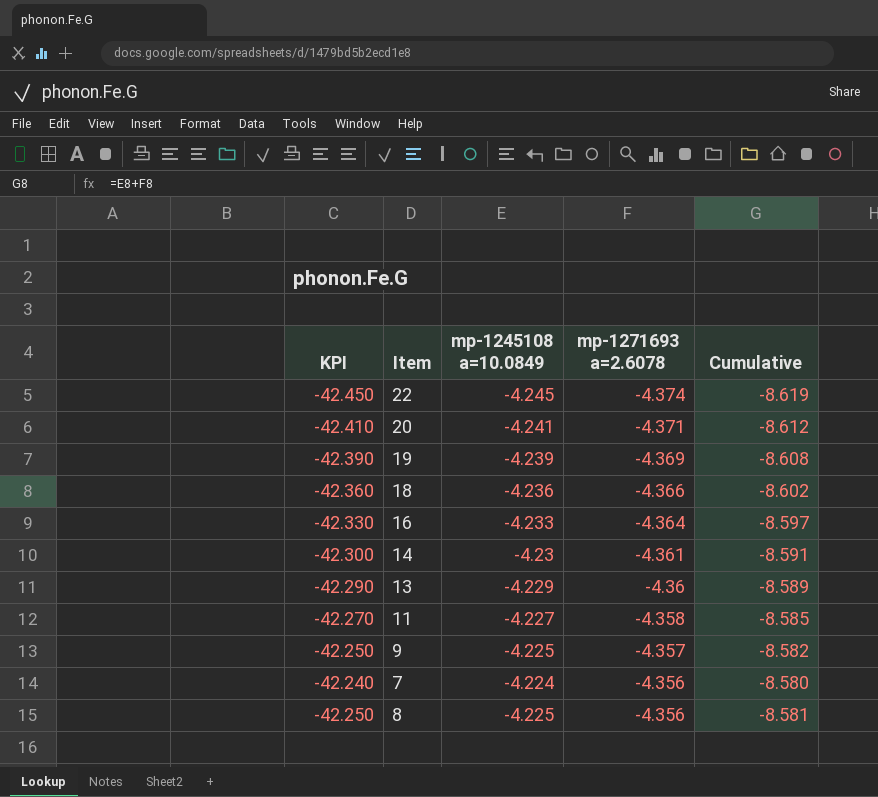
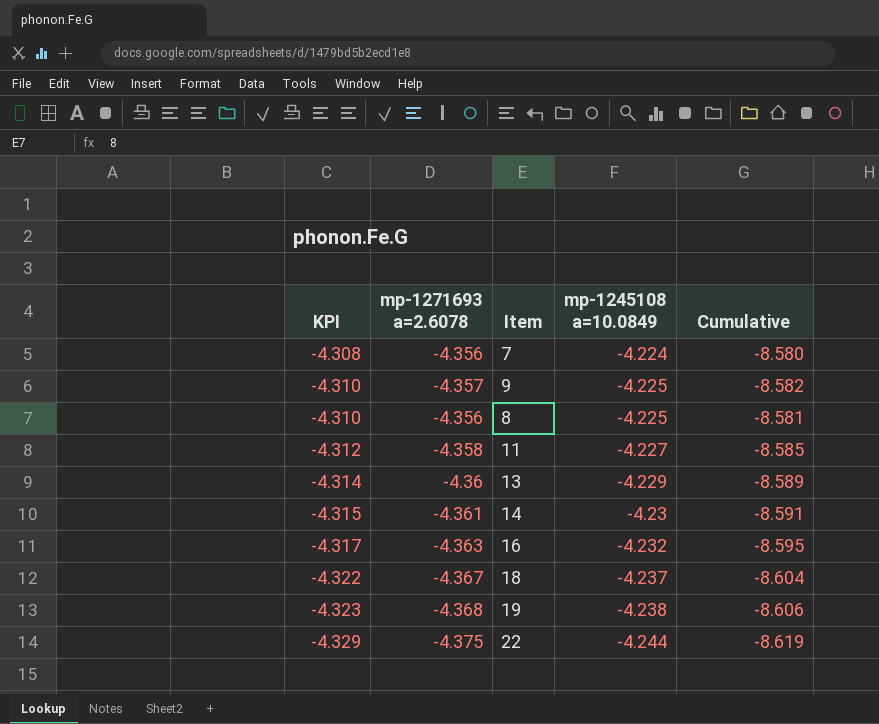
row order: mp-1271693 a=2.6078 ascending -> KPI descending
column KPI | formula: [mp-1245108 a=10.0849] * 10 -> [mp-1245108 a=10.0849] * 1.02
column mp-1271693 a=2.6078 | position: 4 -> 2
row 20: -42.410 | -4.241 | -4.371 | -8.612 -> none
16 | mp-1271693 a=2.6078: -4.364 -> -4.363
16 | mp-1245108 a=10.0849: -4.233 -> -4.232
16 | Cumulative: -8.597 -> -8.595
18 | mp-1271693 a=2.6078: -4.366 -> -4.367
18 | mp-1245108 a=10.0849: -4.236 -> -4.237
18 | Cumulative: -8.602 -> -8.604
19 | mp-1271693 a=2.6078: -4.369 -> -4.368
19 | mp-1245108 a=10.0849: -4.239 -> -4.238
19 | Cumulative: -8.608 -> -8.606
22 | mp-1271693 a=2.6078: -4.374 -> -4.375
22 | mp-1245108 a=10.0849: -4.245 -> -4.244

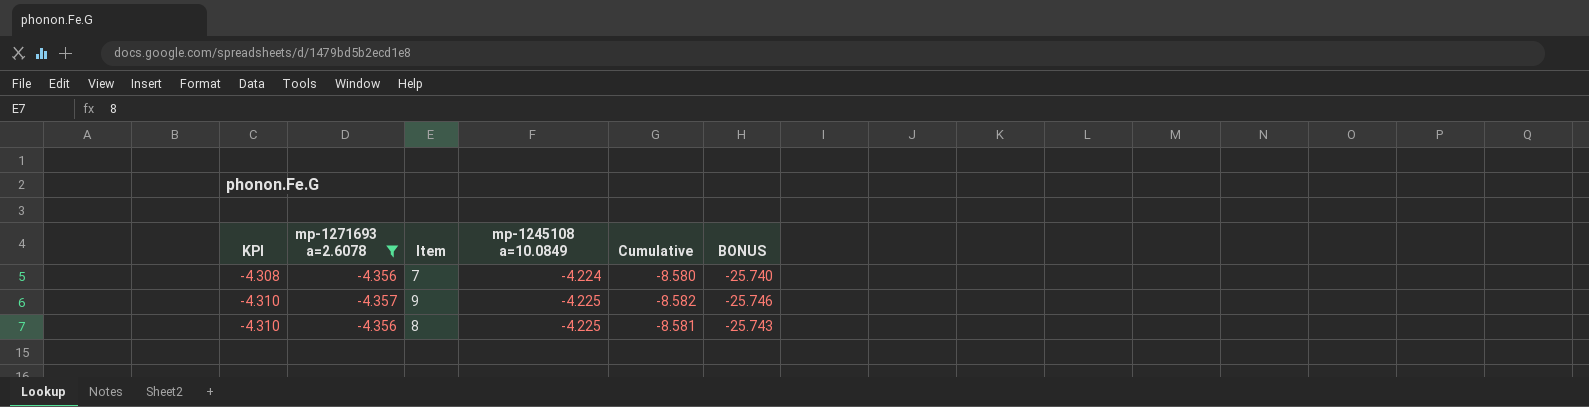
filter: none -> mp-1271693 a=2.6078 >= -4.357
column BONUS | formula: none -> [Cumulative] * 3

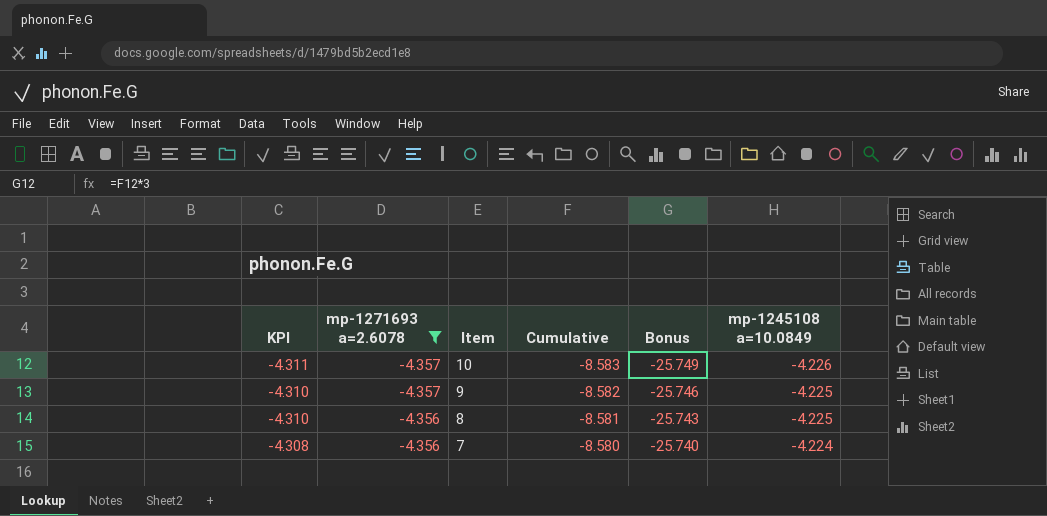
row order: KPI descending -> KPI ascending
column name: BONUS -> Bonus
column mp-1245108 a=10.0849 | position: 4 -> 6
row 10: none -> -4.311 | -4.357 | -8.583 | -25.749 | -4.226

